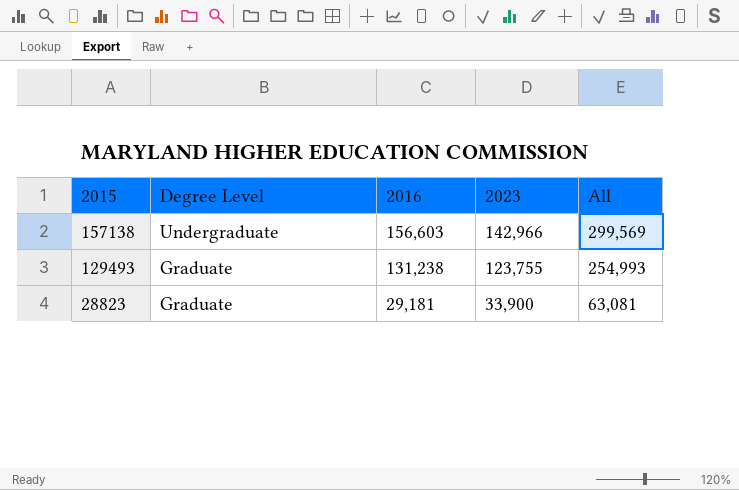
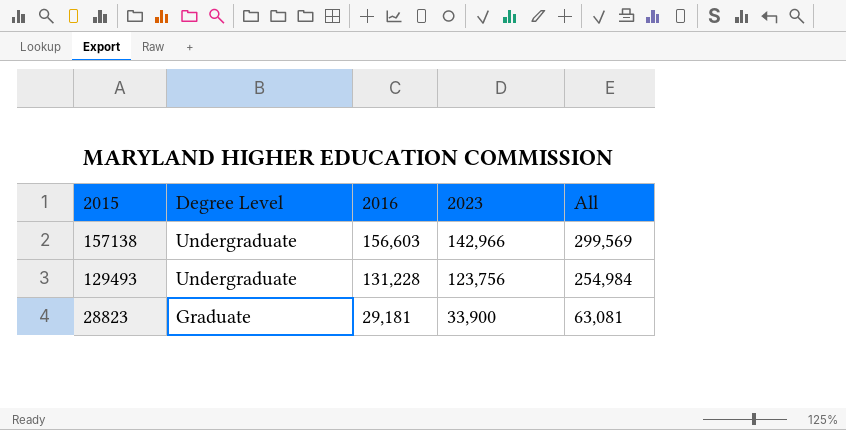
129493 | Degree Level: Graduate -> Undergraduate
129493 | 2016: 131,238 -> 131,228
129493 | 2023: 123,755 -> 123,756
129493 | All: 254,993 -> 254,984

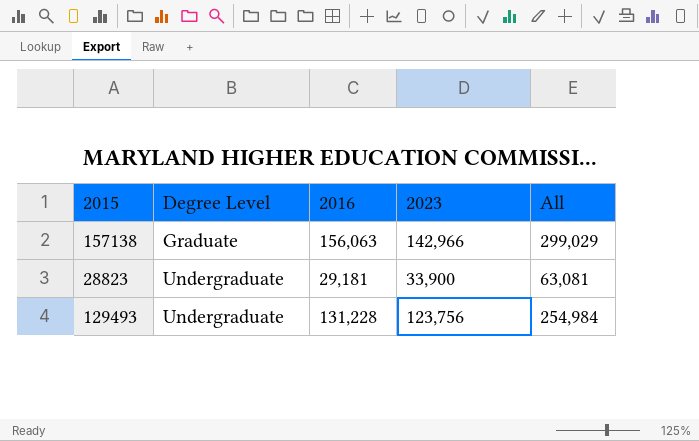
row order: 2015 descending -> Degree Level ascending
157138 | Degree Level: Undergraduate -> Graduate
157138 | 2016: 156,603 -> 156,063
157138 | All: 299,569 -> 299,029
28823 | Degree Level: Graduate -> Undergraduate

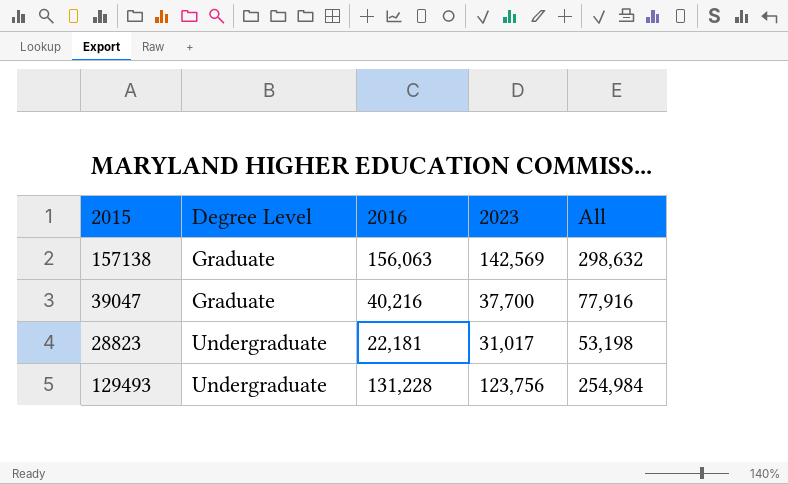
157138 | 2023: 142,966 -> 142,569
157138 | All: 299,029 -> 298,632
row 39047: none -> Graduate | 40,216 | 37,700 | 77,916
28823 | 2016: 29,181 -> 22,181
28823 | 2023: 33,900 -> 31,017
28823 | All: 63,081 -> 53,198

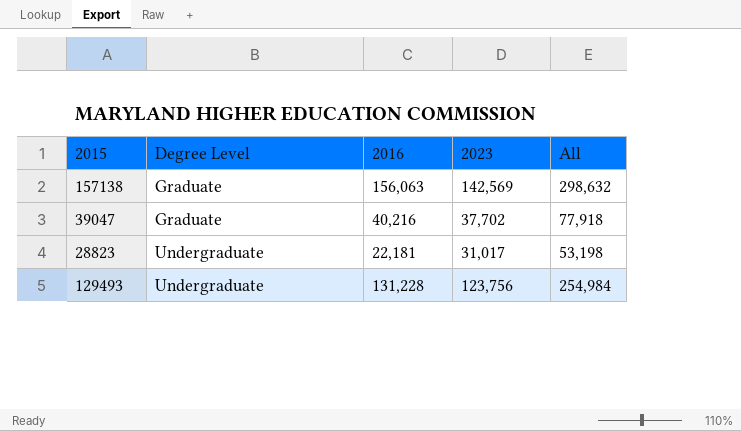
39047 | 2023: 37,700 -> 37,702
39047 | All: 77,916 -> 77,918

